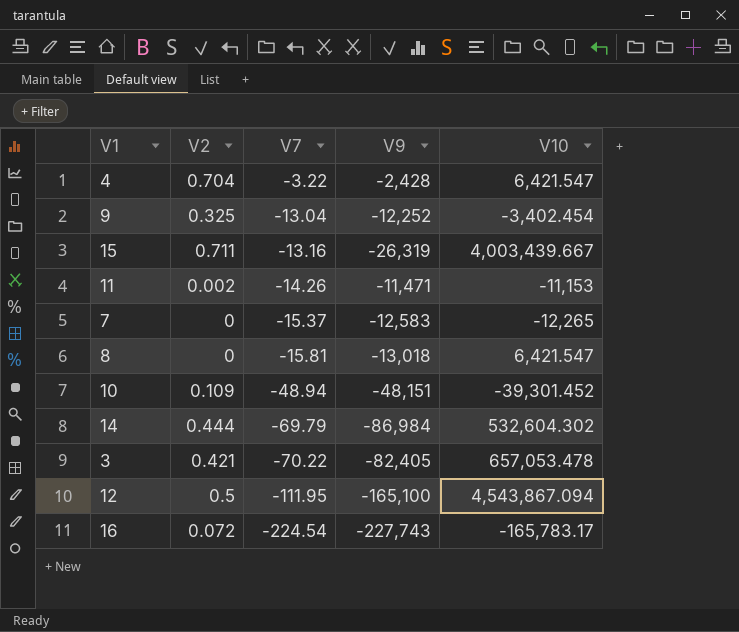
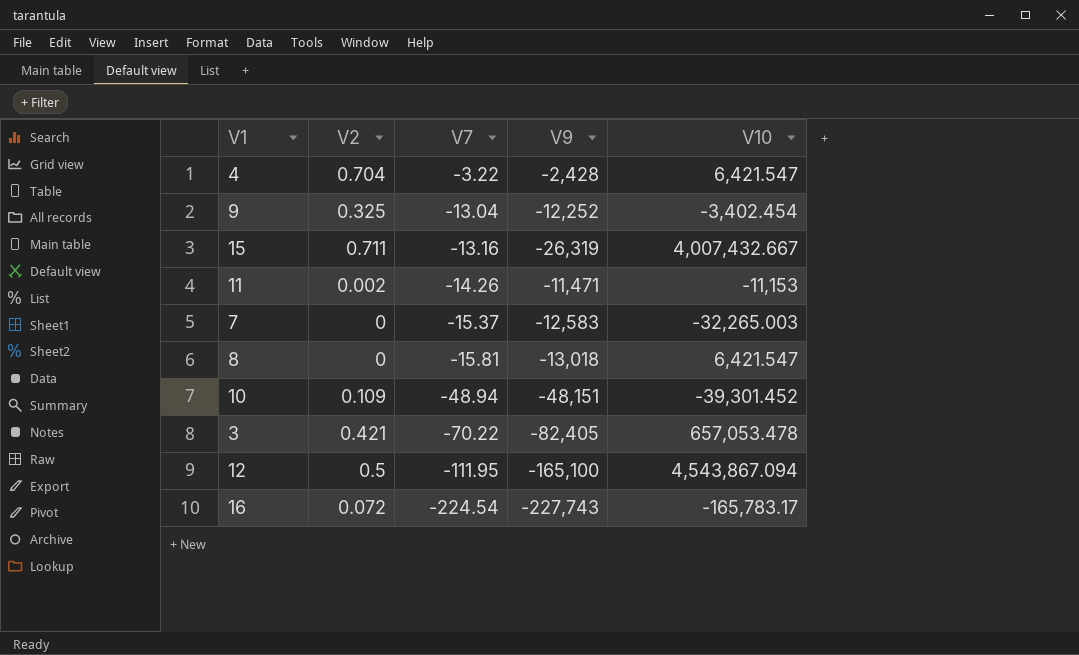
row 14: 0.444 | -69.79 | -86,984 | 532,604.302 -> none
15 | V10: 4,003,439.667 -> 4,007,432.667
7 | V10: -12,265 -> -32,265.003

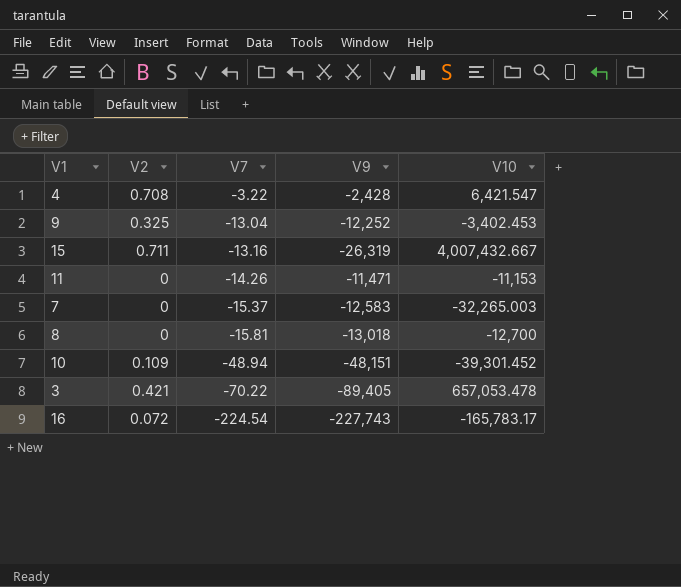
row 12: 0.5 | -111.95 | -165,100 | 4,543,867.094 -> none
4 | V2: 0.704 -> 0.708
9 | V10: -3,402.454 -> -3,402.453
11 | V2: 0.002 -> 0
8 | V10: 6,421.547 -> -12,700
3 | V9: -82,405 -> -89,405

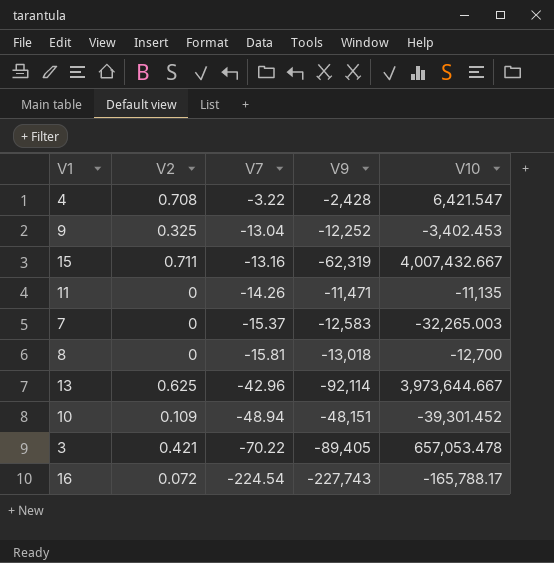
15 | V9: -26,319 -> -62,319
11 | V10: -11,153 -> -11,135
row 13: none -> 0.625 | -42.96 | -92,114 | 3,973,644.667
16 | V10: -165,783.17 -> -165,788.17

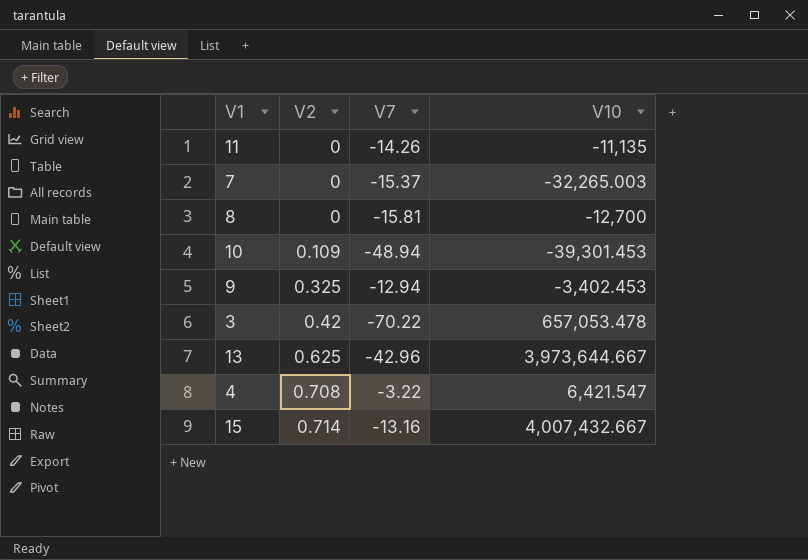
row order: V7 descending -> V2 ascending
column V9 | position: 4 -> none
row 16: 0.072 | -224.54 | -227,743 | -165,788.17 -> none
10 | V10: -39,301.452 -> -39,301.453
9 | V7: -13.04 -> -12.94
3 | V2: 0.421 -> 0.42
15 | V2: 0.711 -> 0.714

